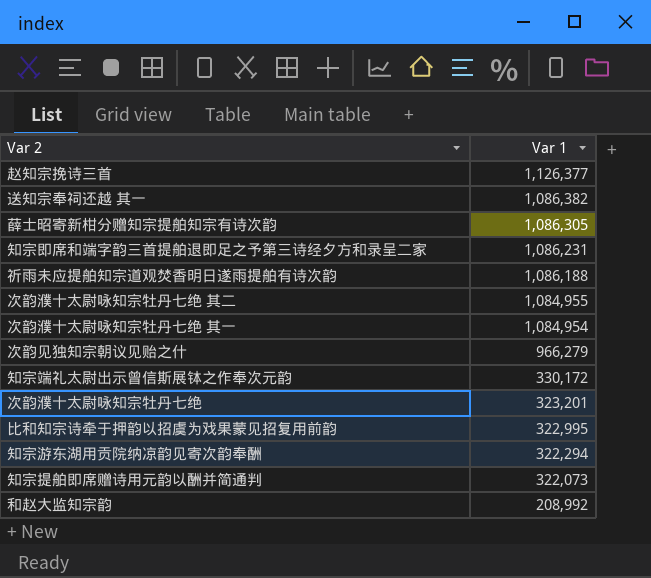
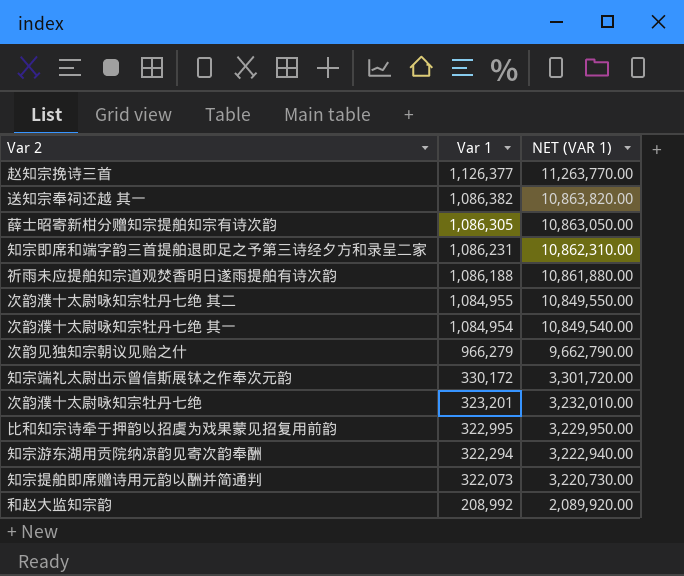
column NET (VAR 1) | formula: none -> [Var 1] * 10

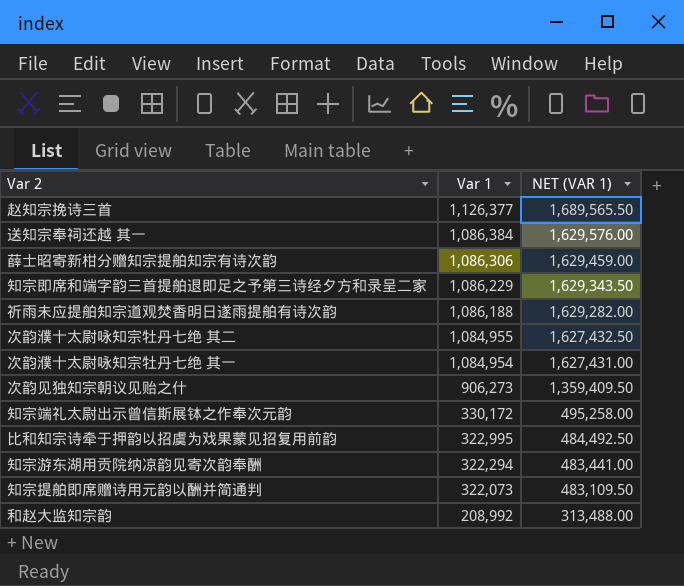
column NET (VAR 1) | formula: [Var 1] * 10 -> [Var 1] * 1.5
row 次韵濮十太尉咏知宗牡丹七绝: 323,201 | 3,232,010.00 -> none
送知宗奉祠还越 其一 | Var 1: 1,086,382 -> 1,086,384
薛士昭寄新柑分赠知宗提舶知宗有诗次韵 | Var 1: 1,086,305 -> 1,086,306
知宗即席和端字韵三首提舶退即足之予第三诗经夕方和录呈二家 | Var 1: 1,086,231 -> 1,086,229
次韵见独知宗朝议见贻之什 | Var 1: 966,279 -> 906,273

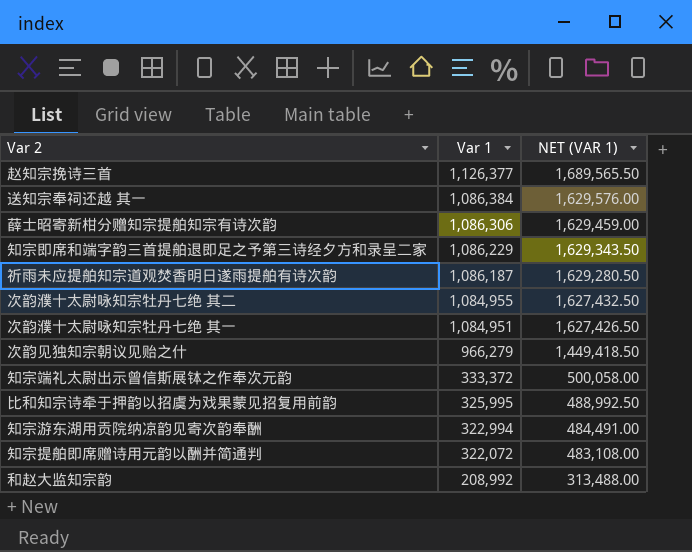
祈雨未应提舶知宗道观焚香明日遂雨提舶有诗次韵 | Var 1: 1,086,188 -> 1,086,187
祈雨未应提舶知宗道观焚香明日遂雨提舶有诗次韵 | NET (VAR 1): 1,629,282.00 -> 1,629,280.50
次韵濮十太尉咏知宗牡丹七绝 其一 | Var 1: 1,084,954 -> 1,084,951
次韵濮十太尉咏知宗牡丹七绝 其一 | NET (VAR 1): 1,627,431.00 -> 1,627,426.50
次韵见独知宗朝议见贻之什 | Var 1: 906,273 -> 966,279
次韵见独知宗朝议见贻之什 | NET (VAR 1): 1,359,409.50 -> 1,449,418.50
知宗端礼太尉出示曾信斯展钵之作奉次元韵 | Var 1: 330,172 -> 333,372
知宗端礼太尉出示曾信斯展钵之作奉次元韵 | NET (VAR 1): 495,258.00 -> 500,058.00
比和知宗诗牵于押韵以招虞为戏果蒙见招复用前韵 | Var 1: 322,995 -> 325,995
比和知宗诗牵于押韵以招虞为戏果蒙见招复用前韵 | NET (VAR 1): 484,492.50 -> 488,992.50
知宗游东湖用贡院纳凉韵见寄次韵奉酬 | Var 1: 322,294 -> 322,994
知宗游东湖用贡院纳凉韵见寄次韵奉酬 | NET (VAR 1): 483,441.00 -> 484,491.00
知宗提舶即席赠诗用元韵以酬并简通判 | Var 1: 322,073 -> 322,072
知宗提舶即席赠诗用元韵以酬并简通判 | NET (VAR 1): 483,109.50 -> 483,108.00

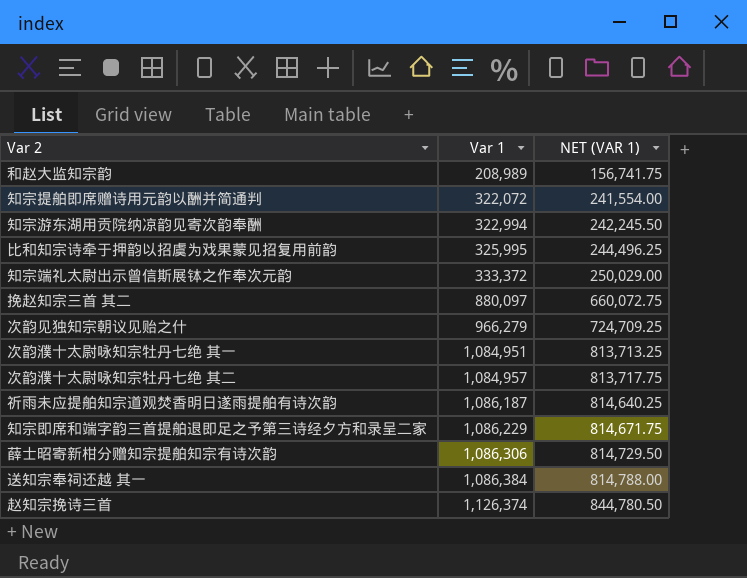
row order: Var 1 descending -> Var 1 ascending
column NET (VAR 1) | formula: [Var 1] * 1.5 -> [Var 1] * 0.75
和赵大监知宗韵 | Var 1: 208,992 -> 208,989
row 挽赵知宗三首 其二: none -> 880,097 | 660,072.75
次韵濮十太尉咏知宗牡丹七绝 其二 | Var 1: 1,084,955 -> 1,084,957
赵知宗挽诗三首 | Var 1: 1,126,377 -> 1,126,374

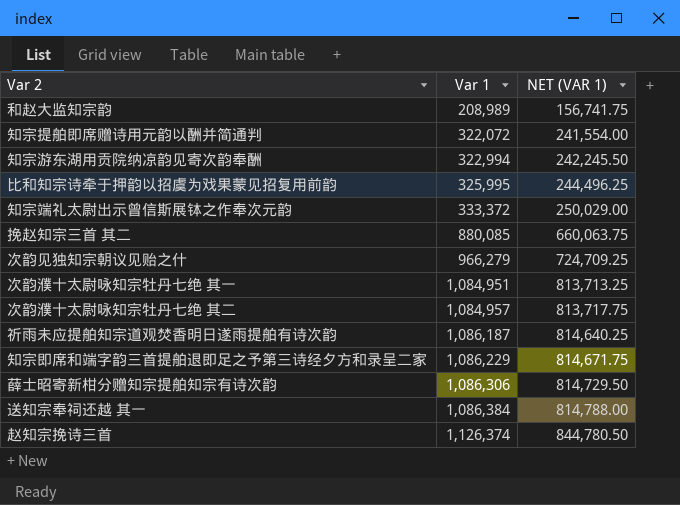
挽赵知宗三首 其二 | Var 1: 880,097 -> 880,085
挽赵知宗三首 其二 | NET (VAR 1): 660,072.75 -> 660,063.75

